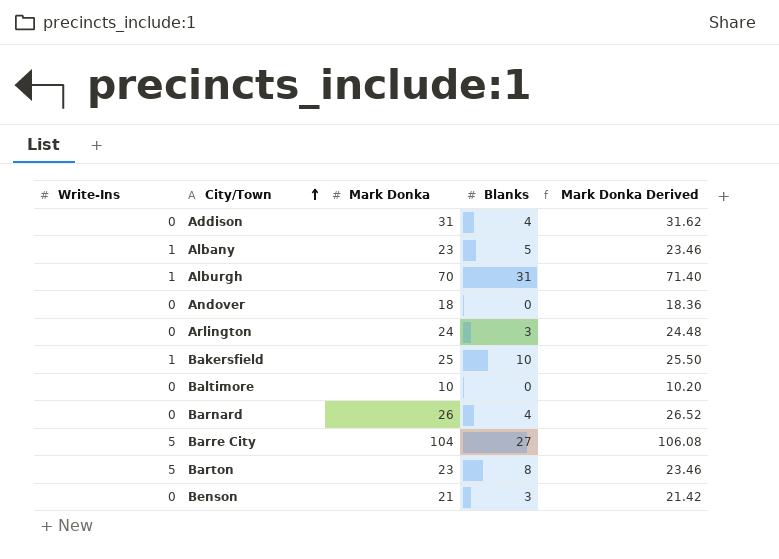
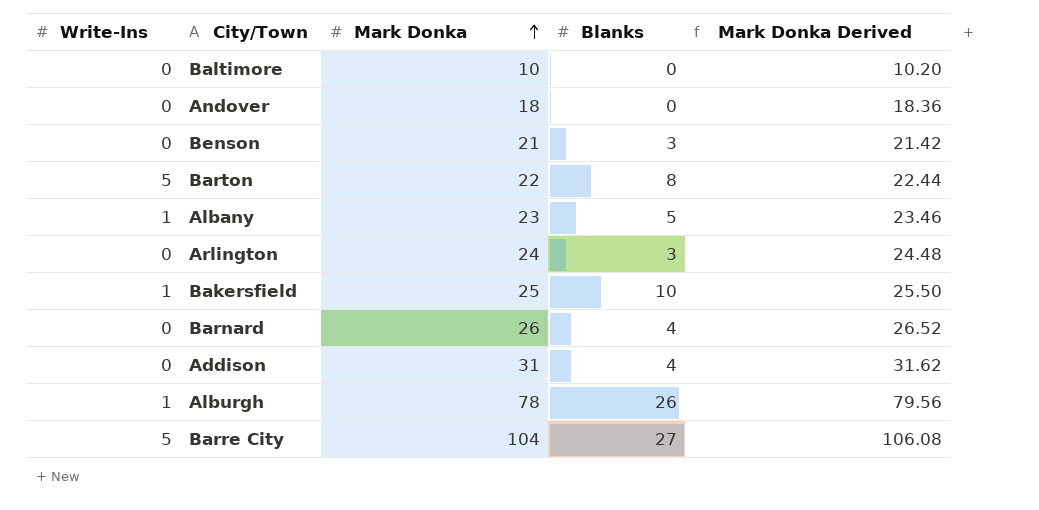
row order: City/Town ascending -> Mark Donka ascending
Barton | Mark Donka: 23 -> 22
Barton | Mark Donka Derived: 23.46 -> 22.44
Alburgh | Mark Donka: 70 -> 78
Alburgh | Blanks: 31 -> 26
Alburgh | Mark Donka Derived: 71.40 -> 79.56

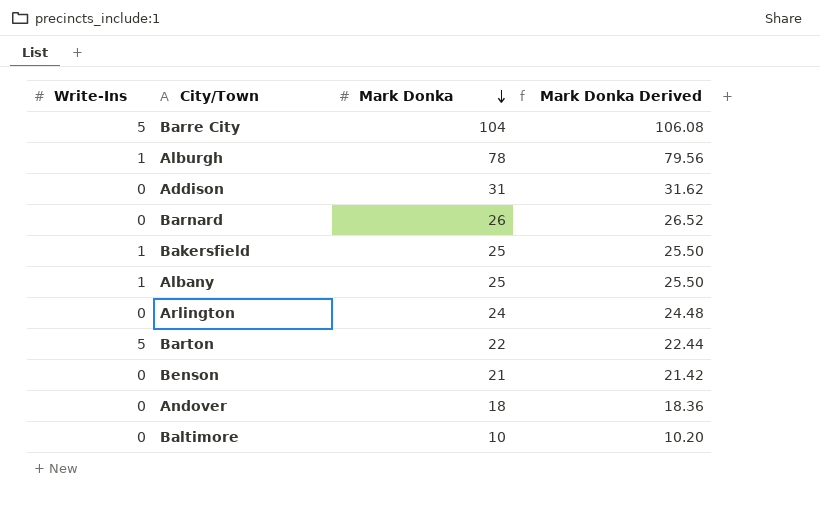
row order: Mark Donka ascending -> Mark Donka descending
column Blanks | position: 4 -> none
Albany | Mark Donka: 23 -> 25
Albany | Mark Donka Derived: 23.46 -> 25.50

